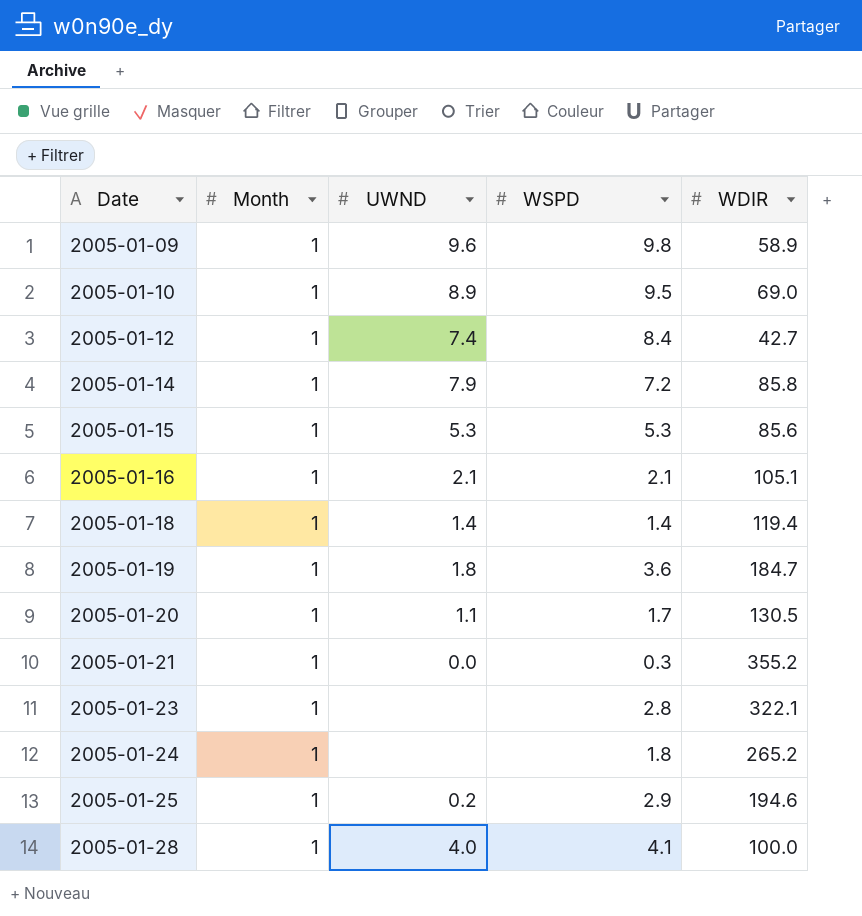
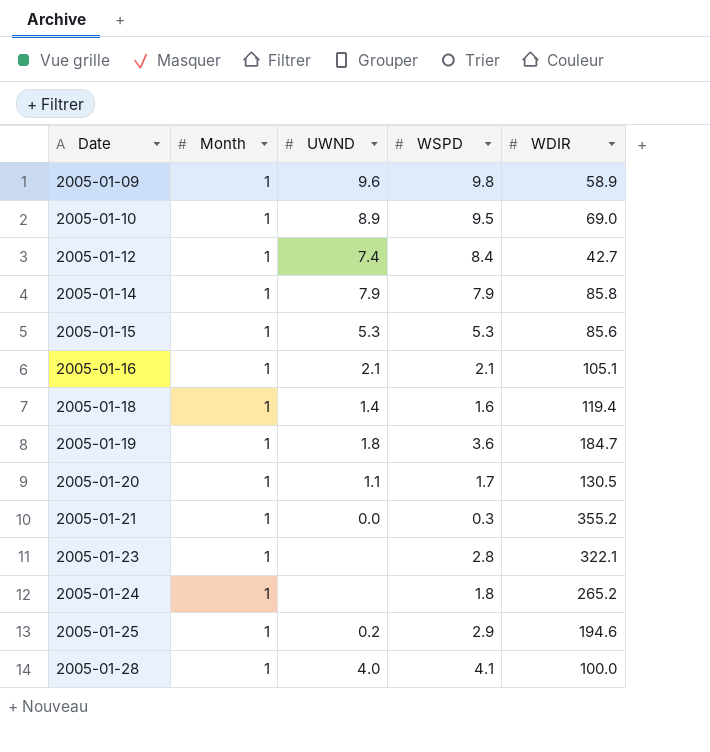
2005-01-14 | WSPD: 7.2 -> 7.9
2005-01-18 | WSPD: 1.4 -> 1.6

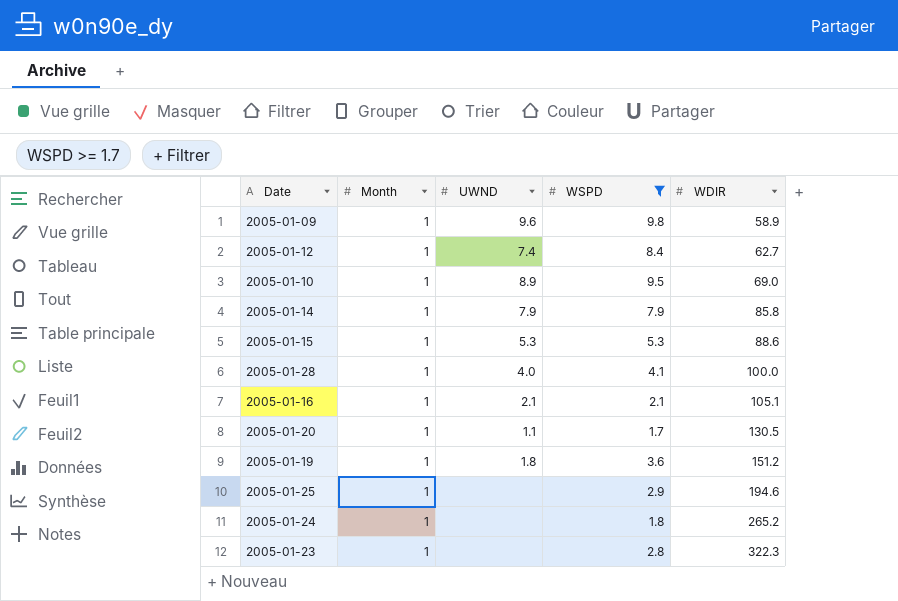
filter: none -> WSPD >= 1.7
row order: Date ascending -> WDIR ascending
2005-01-12 | WDIR: 42.7 -> 62.7
2005-01-15 | WDIR: 85.6 -> 88.6
2005-01-19 | WDIR: 184.7 -> 151.2
2005-01-25 | UWND: 0.2 -> none
2005-01-23 | WDIR: 322.1 -> 322.3

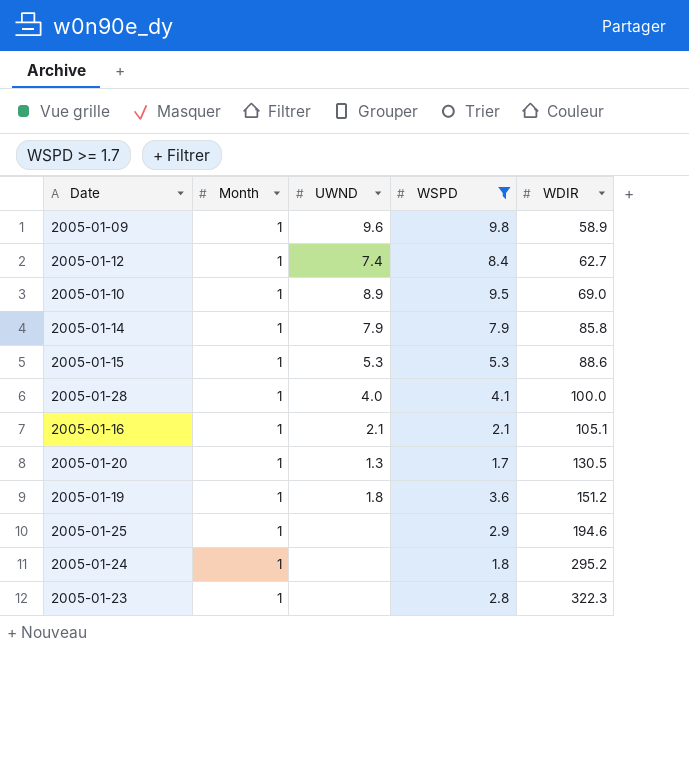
2005-01-20 | UWND: 1.1 -> 1.3
2005-01-24 | WDIR: 265.2 -> 295.2

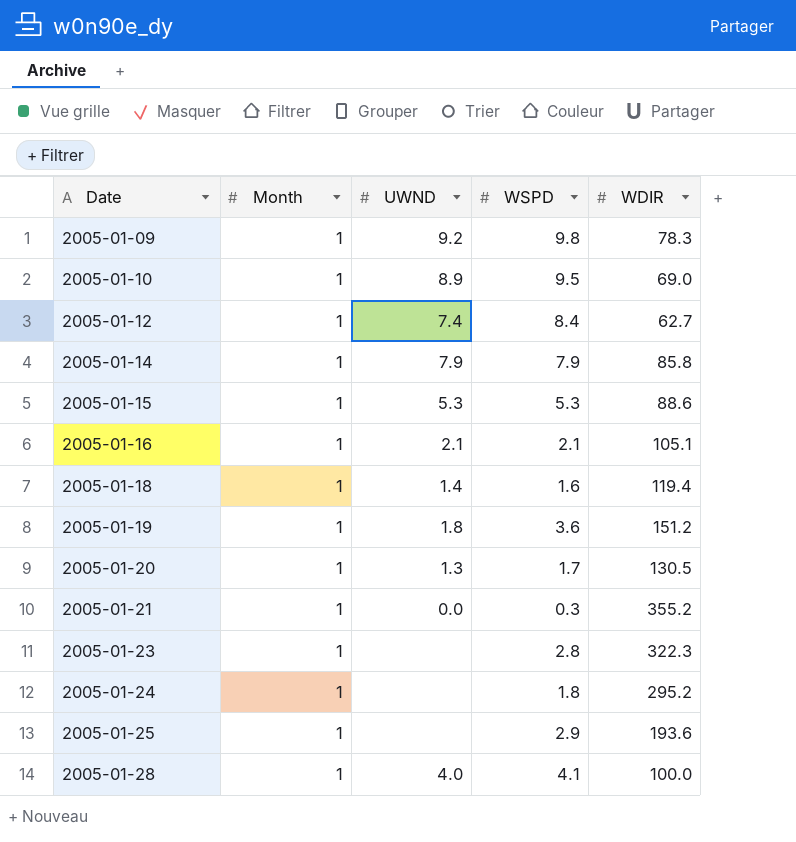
filter: WSPD >= 1.7 -> none
row order: WDIR ascending -> Date ascending
2005-01-09 | UWND: 9.6 -> 9.2
2005-01-09 | WDIR: 58.9 -> 78.3
2005-01-25 | WDIR: 194.6 -> 193.6

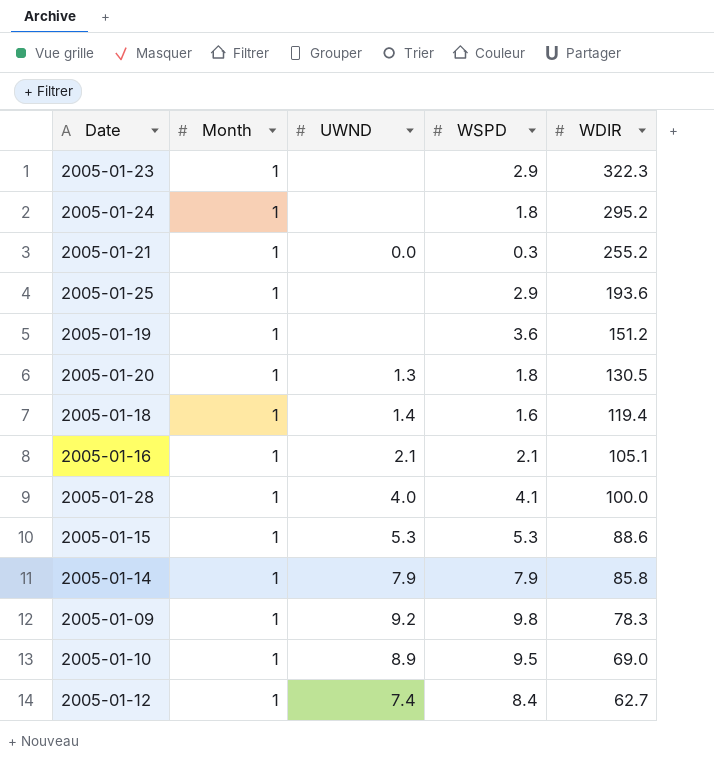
row order: Date ascending -> WDIR descending
2005-01-23 | WSPD: 2.8 -> 2.9
2005-01-21 | WDIR: 355.2 -> 255.2
2005-01-19 | UWND: 1.8 -> none
2005-01-20 | WSPD: 1.7 -> 1.8

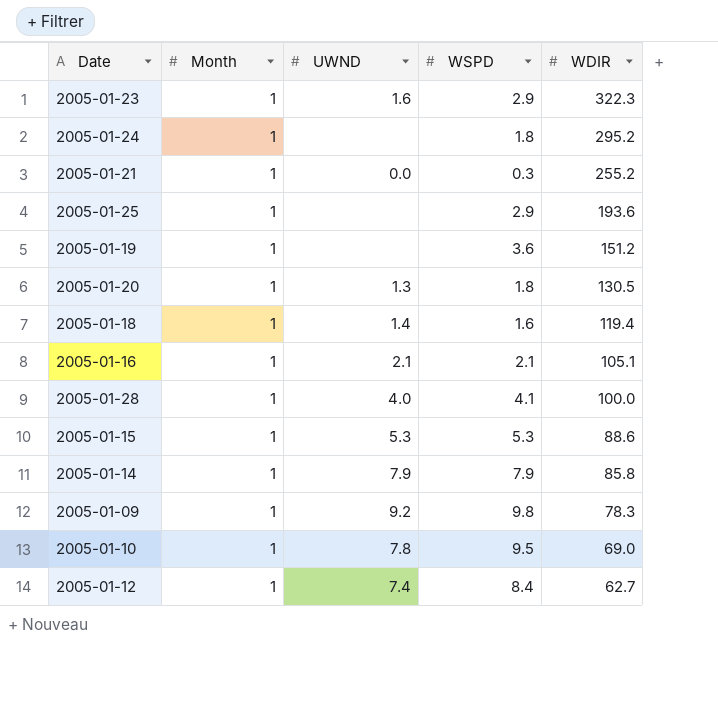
2005-01-23 | UWND: none -> 1.6
2005-01-10 | UWND: 8.9 -> 7.8

